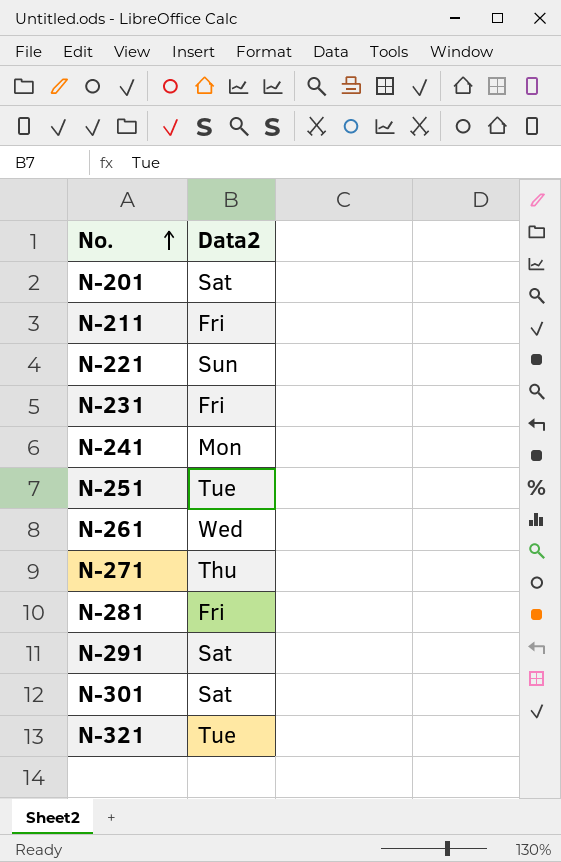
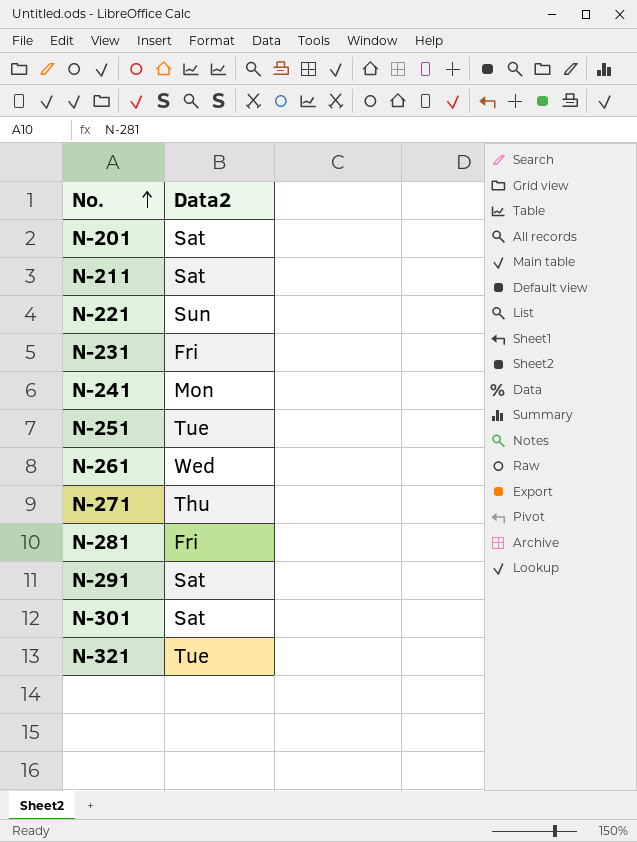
N-211 | Data2: Fri -> Sat

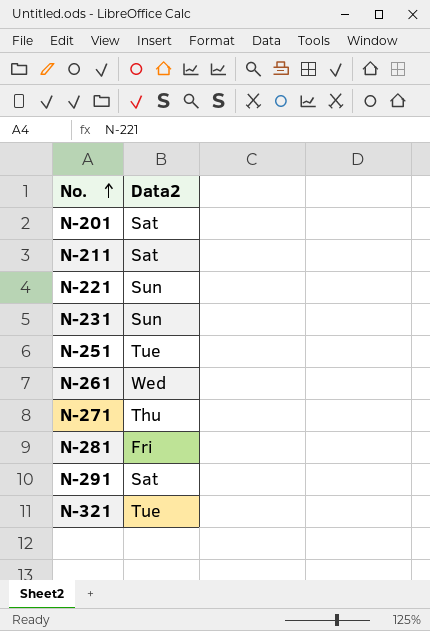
row N-241: Mon -> none
row N-301: Sat -> none
N-231 | Data2: Fri -> Sun

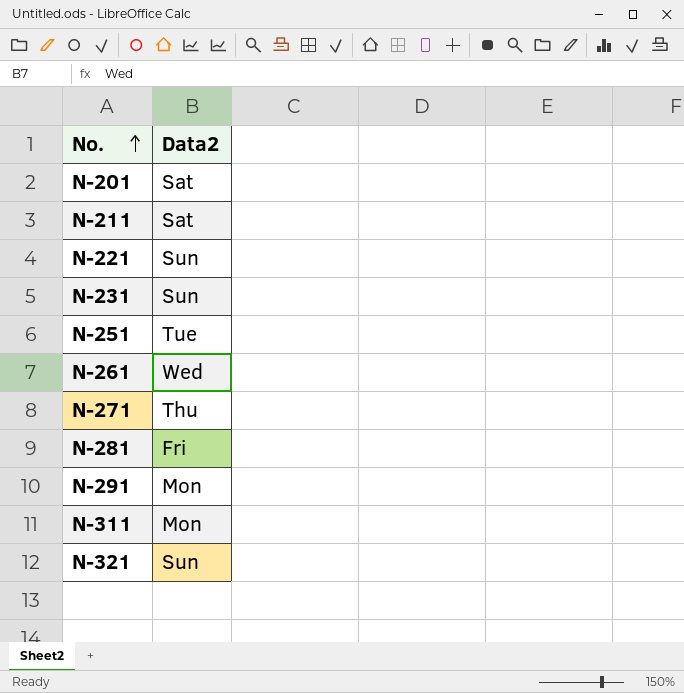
N-291 | Data2: Sat -> Mon
row N-311: none -> Mon
N-321 | Data2: Tue -> Sun

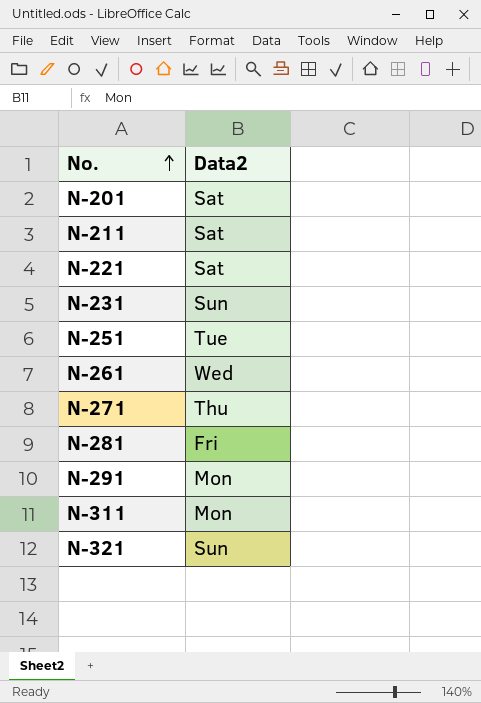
N-221 | Data2: Sun -> Sat

